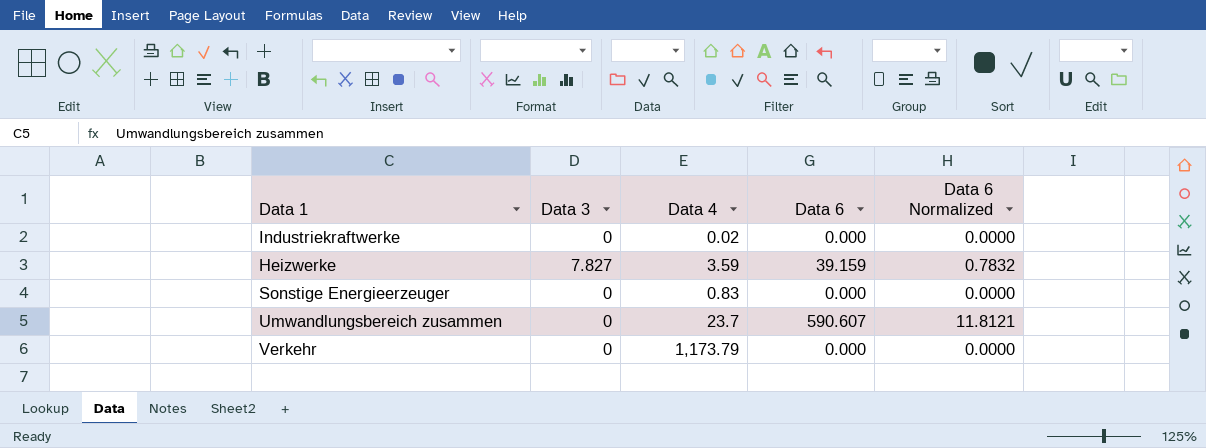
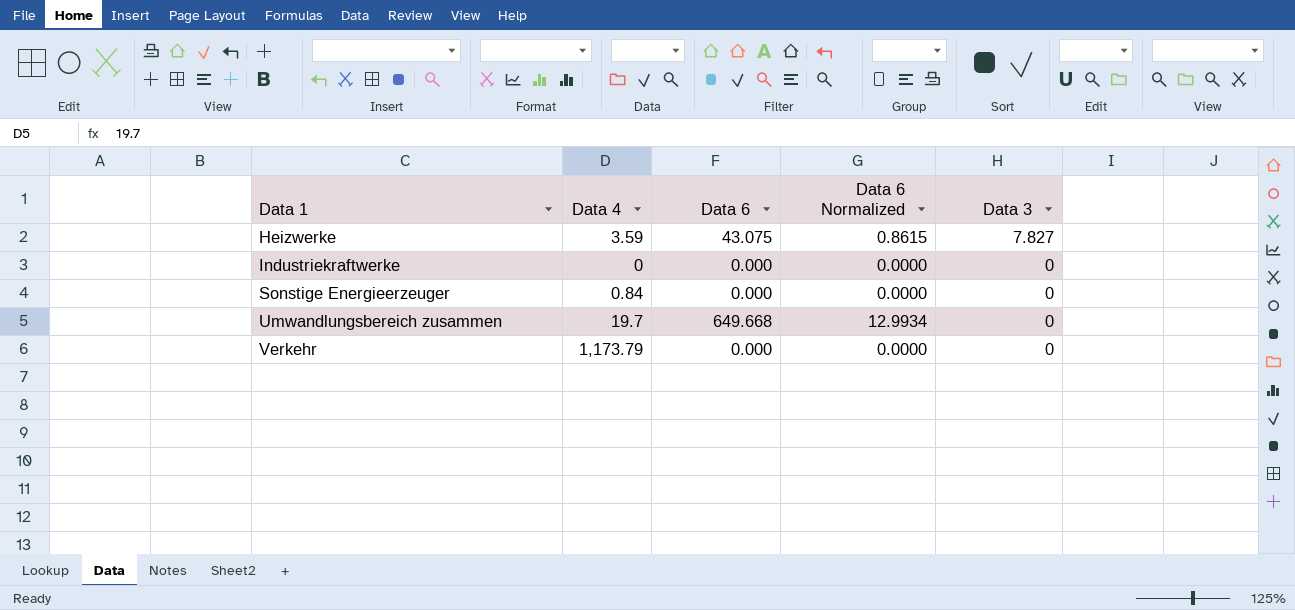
row order: none -> Data 1 ascending
column Data 3 | position: 2 -> 5
Heizwerke | Data 6: 39.159 -> 43.075
Heizwerke | Data 6 Normalized: 0.7832 -> 0.8615
Industriekraftwerke | Data 4: 0.02 -> 0
Sonstige Energieerzeuger | Data 4: 0.83 -> 0.84
Umwandlungsbereich zusammen | Data 4: 23.7 -> 19.7
Umwandlungsbereich zusammen | Data 6: 590.607 -> 649.668
Umwandlungsbereich zusammen | Data 6 Normalized: 11.8121 -> 12.9934

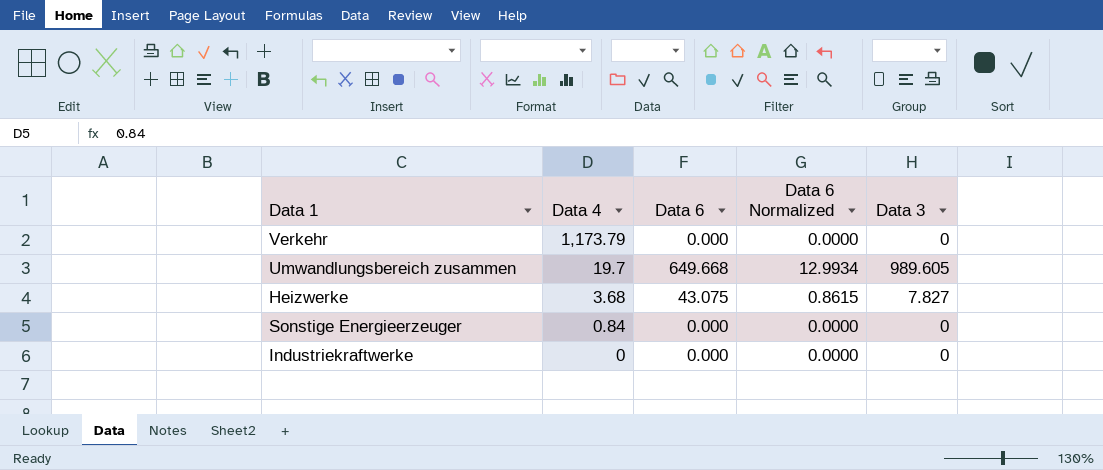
row order: Data 1 ascending -> Data 4 descending
Umwandlungsbereich zusammen | Data 3: 0 -> 989.605
Heizwerke | Data 4: 3.59 -> 3.68

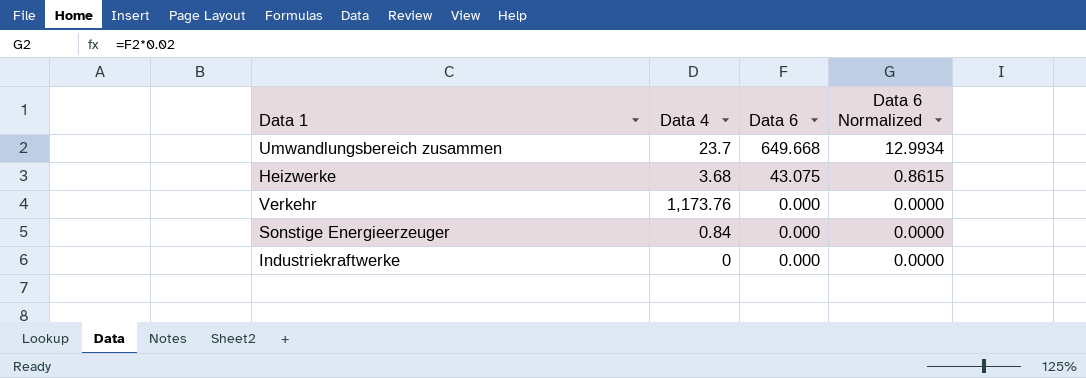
row order: Data 4 descending -> Data 6 descending
column Data 3 | position: 5 -> none
Umwandlungsbereich zusammen | Data 4: 19.7 -> 23.7
Verkehr | Data 4: 1,173.79 -> 1,173.76

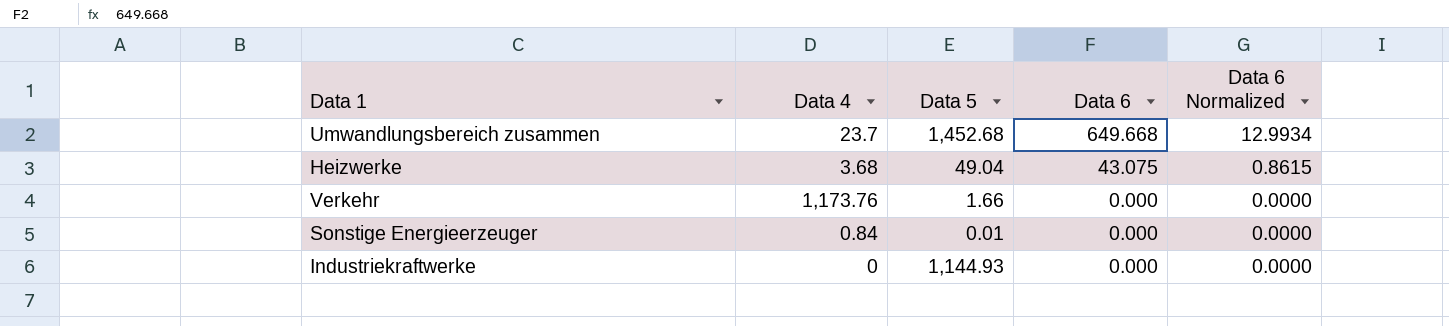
column Data 5 | position: none -> 3

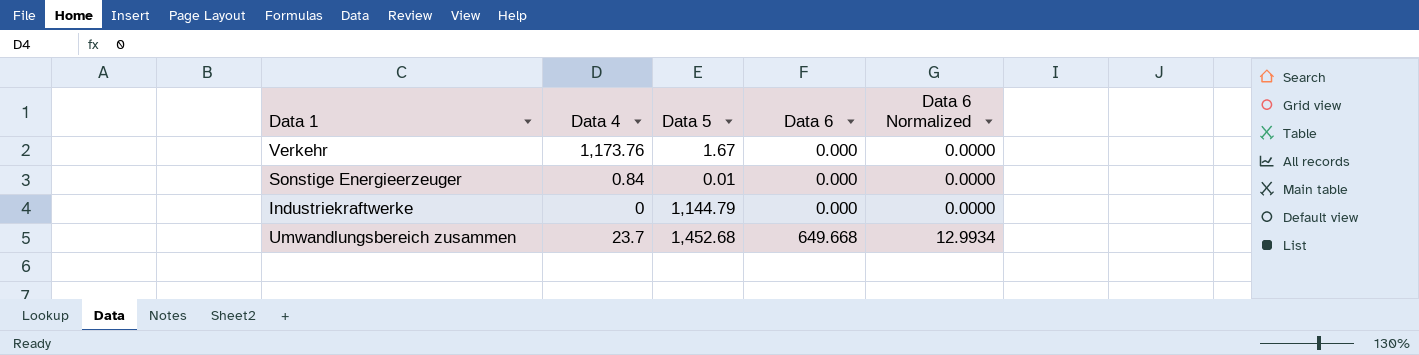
row order: Data 6 descending -> Data 6 ascending
row Heizwerke: 3.68 | 49.04 | 43.075 | 0.8615 -> none
Verkehr | Data 5: 1.66 -> 1.67
Industriekraftwerke | Data 5: 1,144.93 -> 1,144.79

